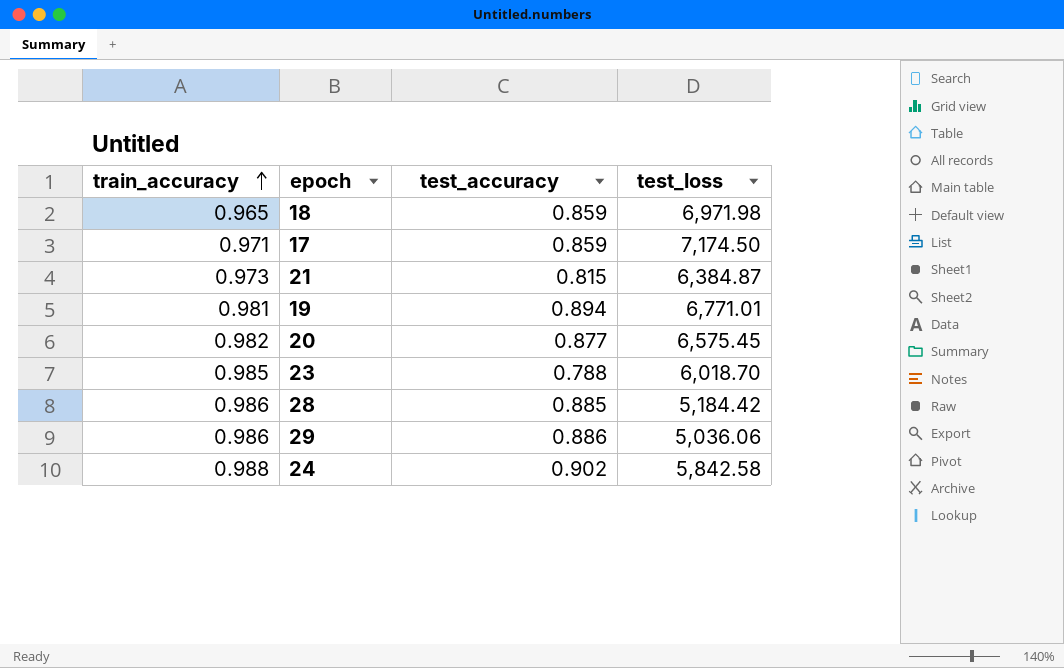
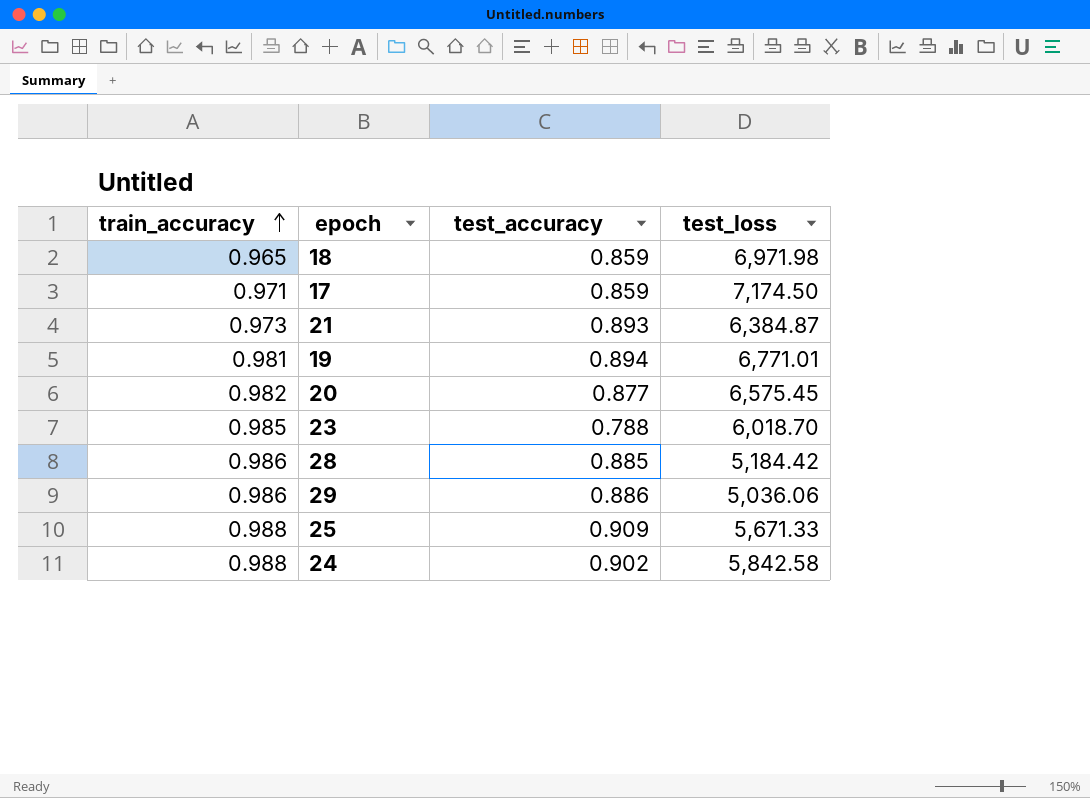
21 | test_accuracy: 0.815 -> 0.893
row 25: none -> 0.988 | 0.909 | 5,671.33

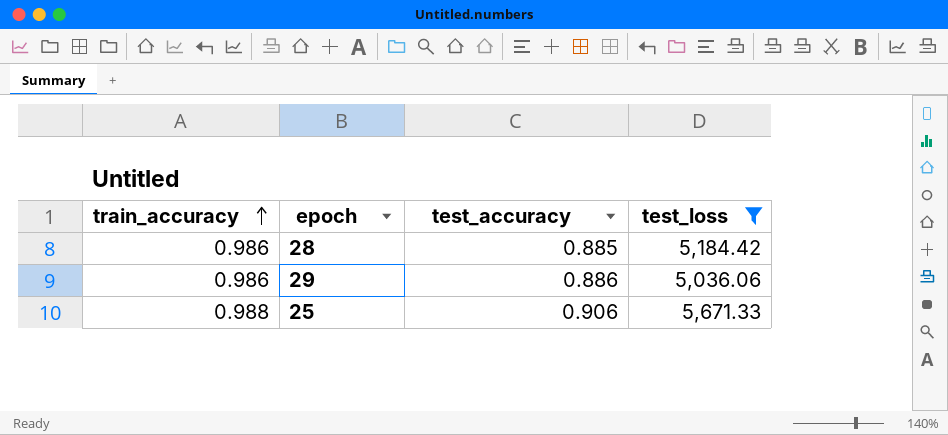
filter: none -> test_loss <= 5,671.33
25 | test_accuracy: 0.909 -> 0.906

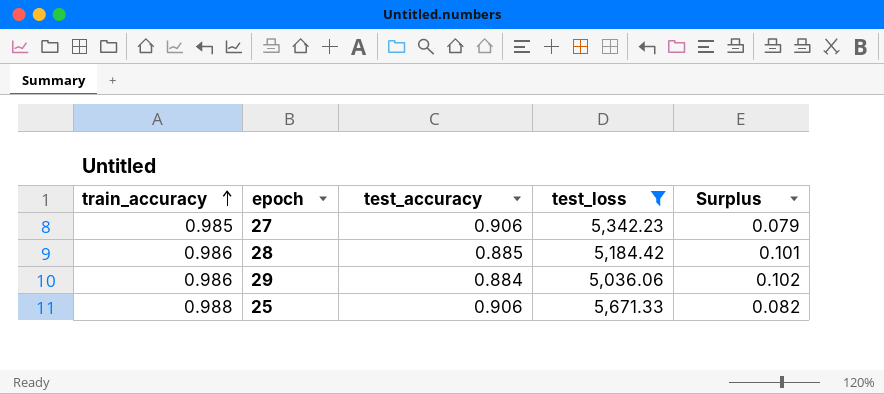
column Surplus | formula: none -> [train_accuracy] - [test_accuracy]
row 27: none -> 0.985 | 0.906 | 5,342.23 | 0.079
29 | test_accuracy: 0.886 -> 0.884

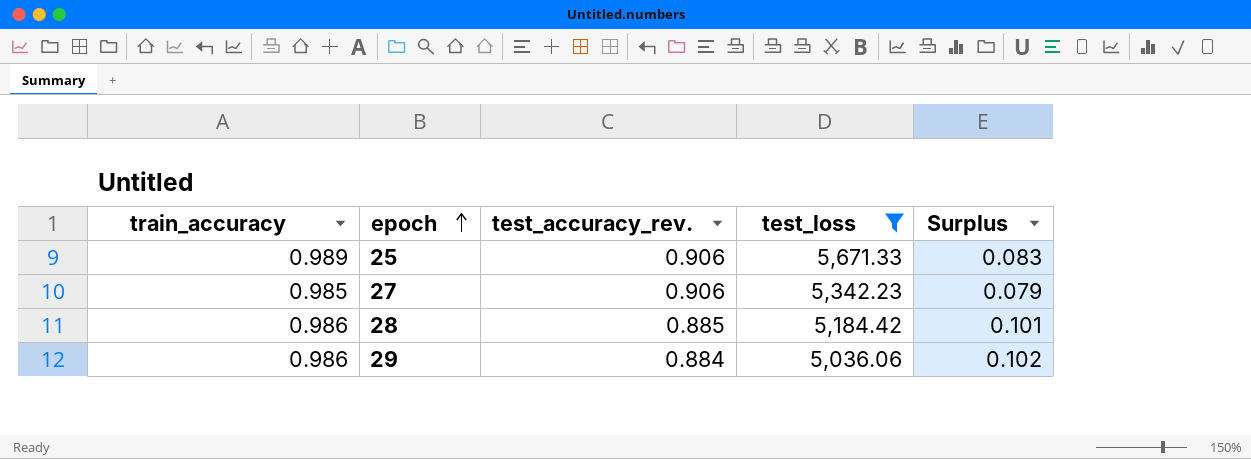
row order: train_accuracy ascending -> epoch ascending
column name: test_accuracy -> test_accuracy_rev.
25 | train_accuracy: 0.988 -> 0.989
25 | Surplus: 0.082 -> 0.083

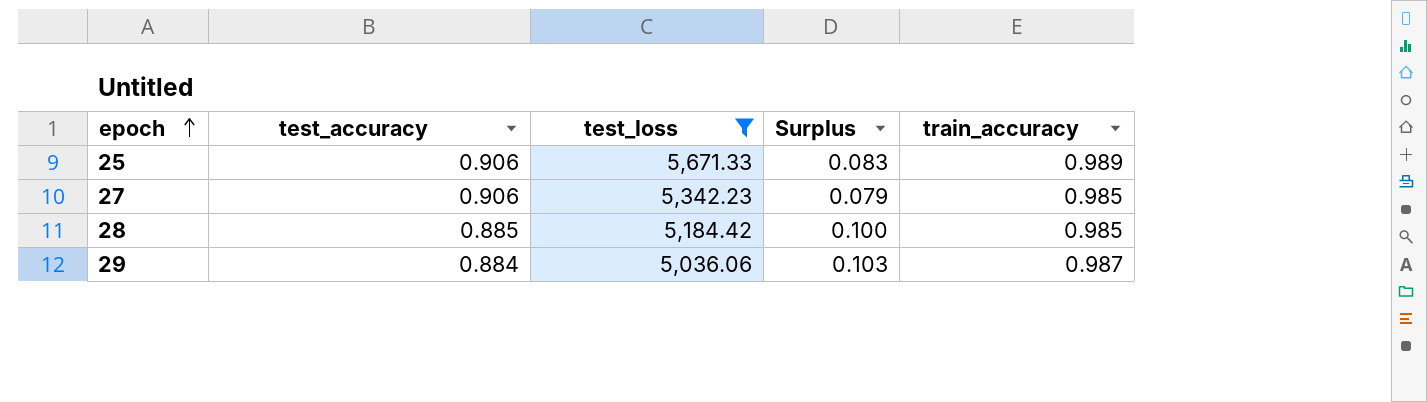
column name: test_accuracy_rev. -> test_accuracy
column train_accuracy | position: 1 -> 5
28 | Surplus: 0.101 -> 0.100
28 | train_accuracy: 0.986 -> 0.985
29 | Surplus: 0.102 -> 0.103
29 | train_accuracy: 0.986 -> 0.987

